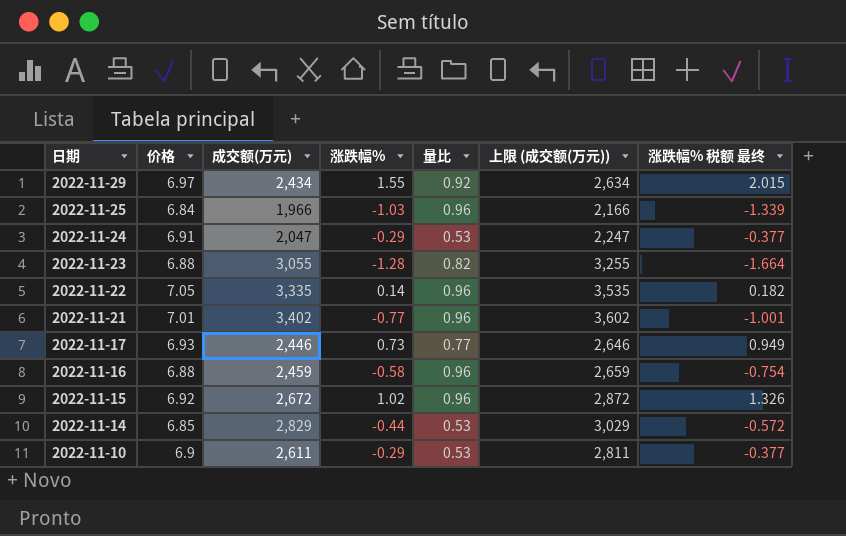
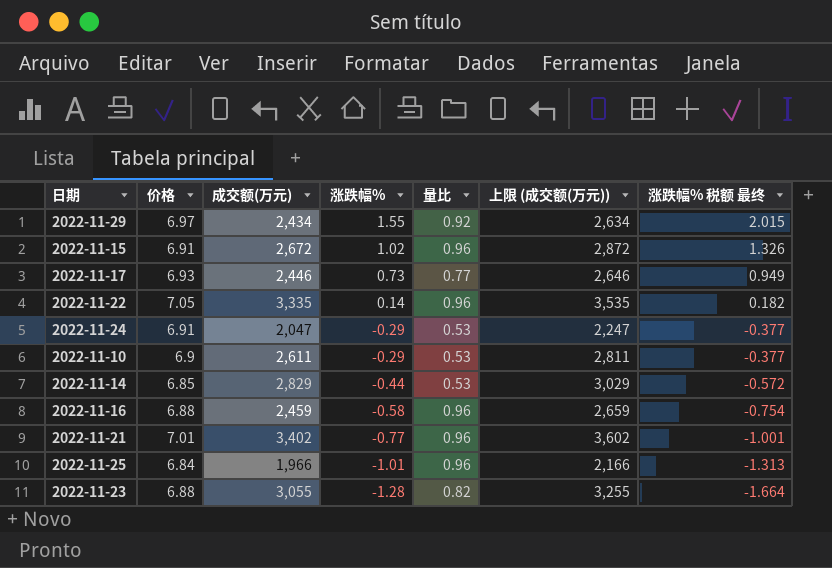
row order: 日期 descending -> 涨跌幅% descending
2022-11-15 | 价格: 6.92 -> 6.91
2022-11-25 | 涨跌幅%: -1.03 -> -1.01
2022-11-25 | 涨跌幅% 税额 最终: -1.339 -> -1.313

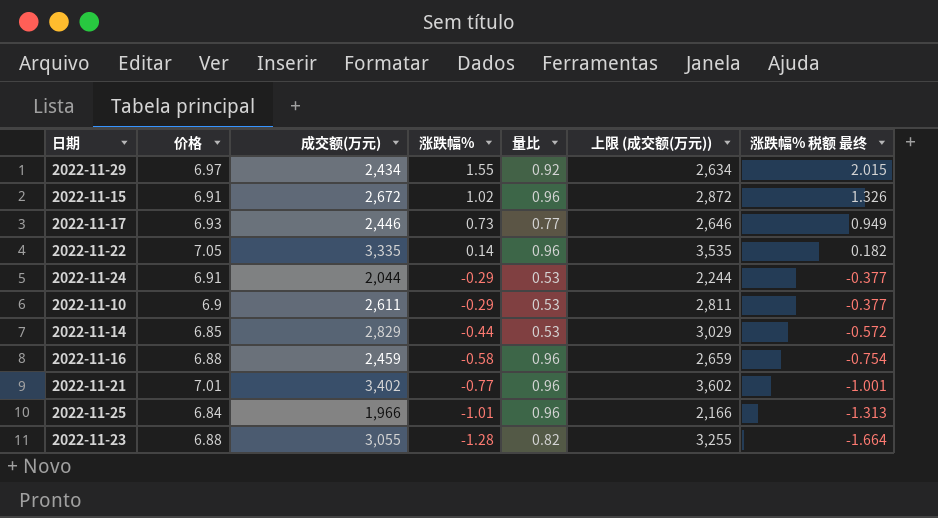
2022-11-24 | 成交额(万元): 2,047 -> 2,044
2022-11-24 | 上限 (成交额(万元)): 2,247 -> 2,244

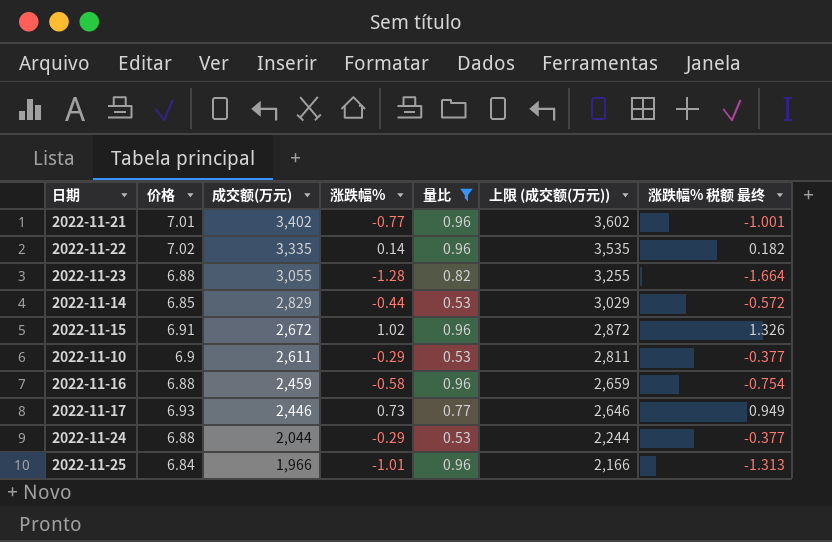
filter: none -> 量比 != 0.92
row order: 涨跌幅% descending -> 成交额(万元) descending
2022-11-22 | 价格: 7.05 -> 7.02
2022-11-24 | 价格: 6.91 -> 6.88

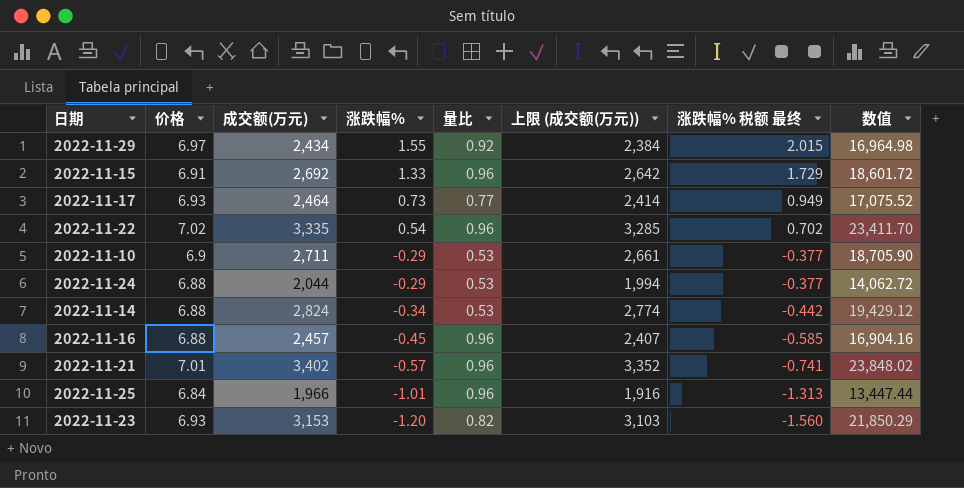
filter: 量比 != 0.92 -> none
row order: 成交额(万元) descending -> 涨跌幅% descending
column 上限 (成交额(万元)) | formula: [成交额(万元)] + 200 -> [成交额(万元)] - 50
column 数值 | formula: none -> [价格] * [成交额(万元)]
2022-11-15 | 成交额(万元): 2,672 -> 2,692
2022-11-15 | 涨跌幅%: 1.02 -> 1.33
2022-11-15 | 涨跌幅% 税额 最终: 1.326 -> 1.729
2022-11-17 | 成交额(万元): 2,446 -> 2,464
2022-11-22 | 涨跌幅%: 0.14 -> 0.54
2022-11-22 | 涨跌幅% 税额 最终: 0.182 -> 0.702
2022-11-10 | 成交额(万元): 2,611 -> 2,711
2022-11-14 | 价格: 6.85 -> 6.88
2022-11-14 | 成交额(万元): 2,829 -> 2,824
2022-11-14 | 涨跌幅%: -0.44 -> -0.34
2022-11-14 | 涨跌幅% 税额 最终: -0.572 -> -0.442
2022-11-16 | 成交额(万元): 2,459 -> 2,457
2022-11-16 | 涨跌幅%: -0.58 -> -0.45
2022-11-16 | 涨跌幅% 税额 最终: -0.754 -> -0.585
2022-11-21 | 涨跌幅%: -0.77 -> -0.57
2022-11-21 | 涨跌幅% 税额 最终: -1.001 -> -0.741
2022-11-23 | 价格: 6.88 -> 6.93
2022-11-23 | 成交额(万元): 3,055 -> 3,153
2022-11-23 | 涨跌幅%: -1.28 -> -1.20
2022-11-23 | 涨跌幅% 税额 最终: -1.664 -> -1.560

